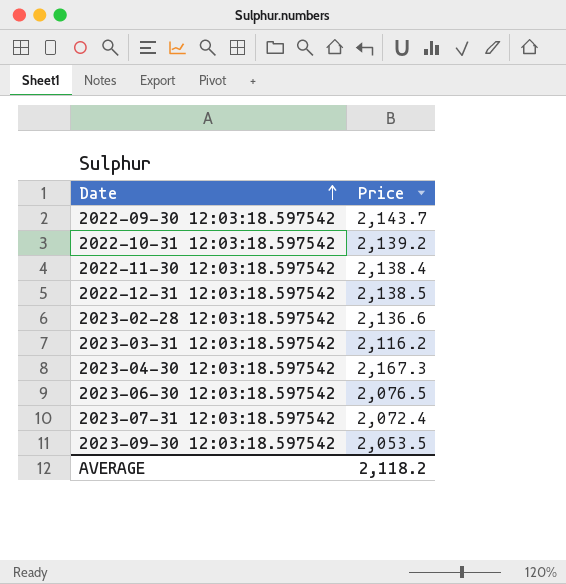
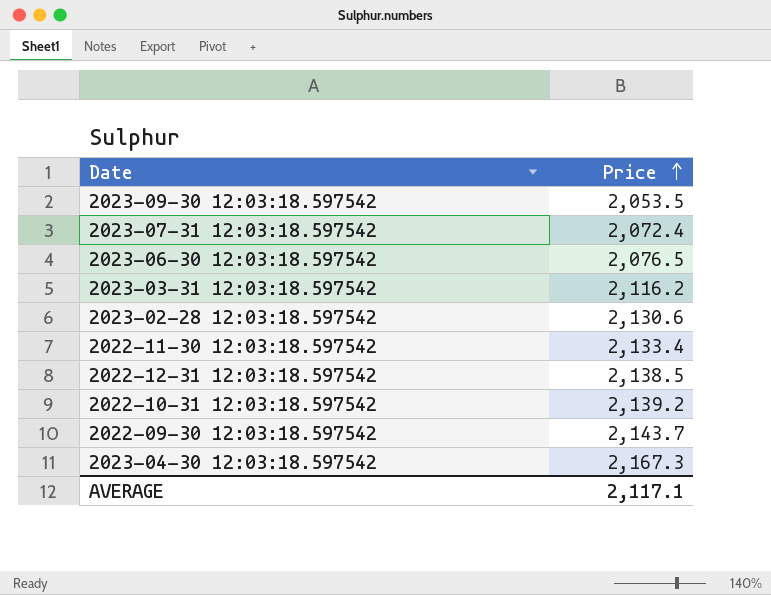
row order: Date ascending -> Price ascending
2023-02-28 12:03:18.597542 | Price: 2,136.6 -> 2,130.6
2022-11-30 12:03:18.597542 | Price: 2,138.4 -> 2,133.4
AVERAGE | Price: 2,118.2 -> 2,117.1

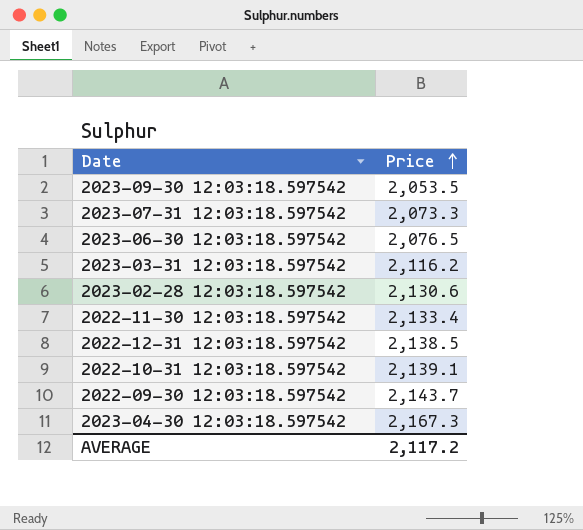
2023-07-31 12:03:18.597542 | Price: 2,072.4 -> 2,073.3
2022-10-31 12:03:18.597542 | Price: 2,139.2 -> 2,139.1
AVERAGE | Price: 2,117.1 -> 2,117.2

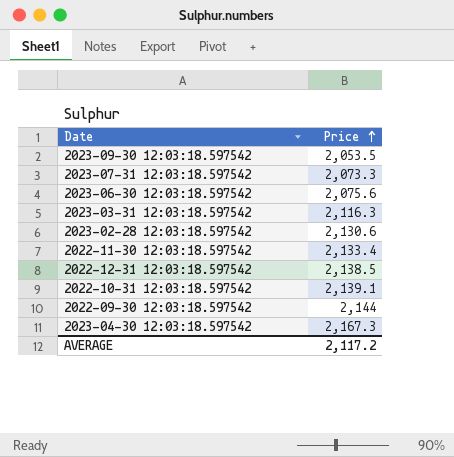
2023-06-30 12:03:18.597542 | Price: 2,076.5 -> 2,075.6
2023-03-31 12:03:18.597542 | Price: 2,116.2 -> 2,116.3
2022-09-30 12:03:18.597542 | Price: 2,143.7 -> 2,144

